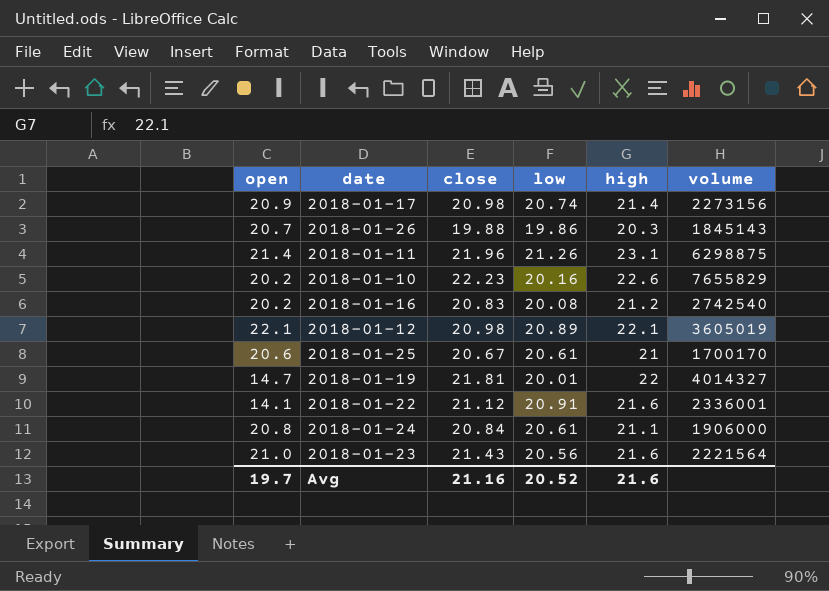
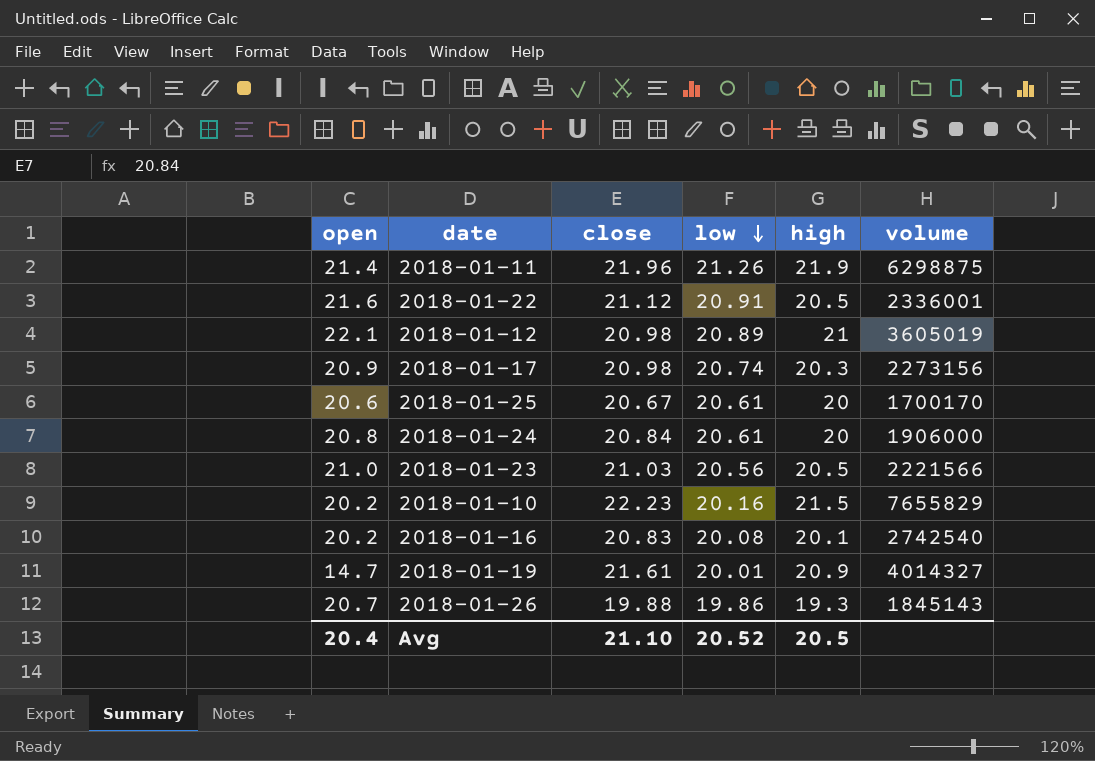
row order: none -> low descending
2018-01-11 | high: 23.1 -> 21.9
2018-01-22 | open: 14.1 -> 21.6
2018-01-22 | high: 21.6 -> 20.5
2018-01-12 | high: 22.1 -> 21
2018-01-17 | high: 21.4 -> 20.3
2018-01-25 | high: 21 -> 20
2018-01-24 | high: 21.1 -> 20
2018-01-23 | close: 21.43 -> 21.03
2018-01-23 | high: 21.6 -> 20.5
2018-01-23 | volume: 2221564 -> 2221566
2018-01-10 | high: 22.6 -> 21.5
2018-01-16 | high: 21.2 -> 20.1
2018-01-19 | close: 21.81 -> 21.61
2018-01-19 | high: 22 -> 20.9
2018-01-26 | high: 20.3 -> 19.3
Avg | open: 19.7 -> 20.4
Avg | close: 21.16 -> 21.10
Avg | high: 21.6 -> 20.5

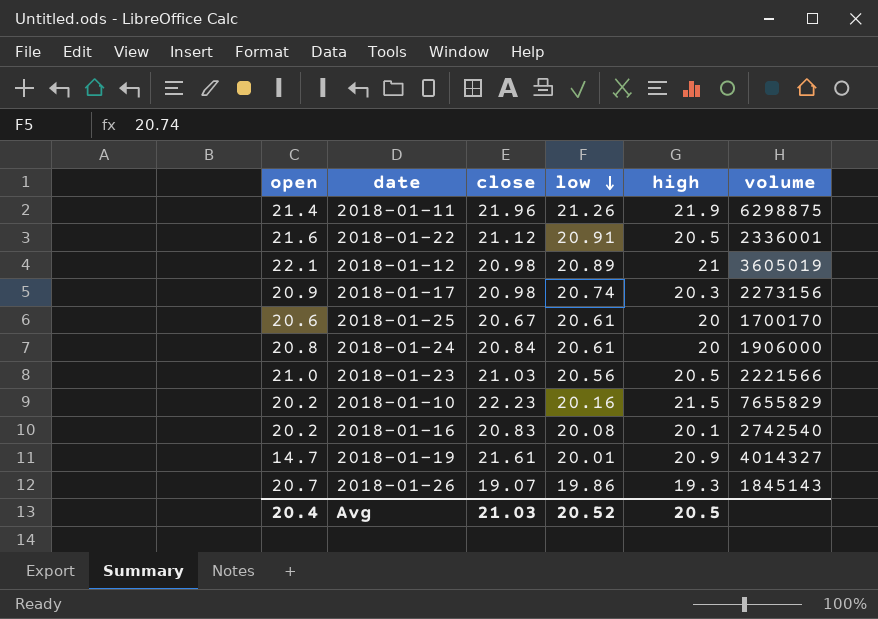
2018-01-26 | close: 19.88 -> 19.07
Avg | close: 21.10 -> 21.03

